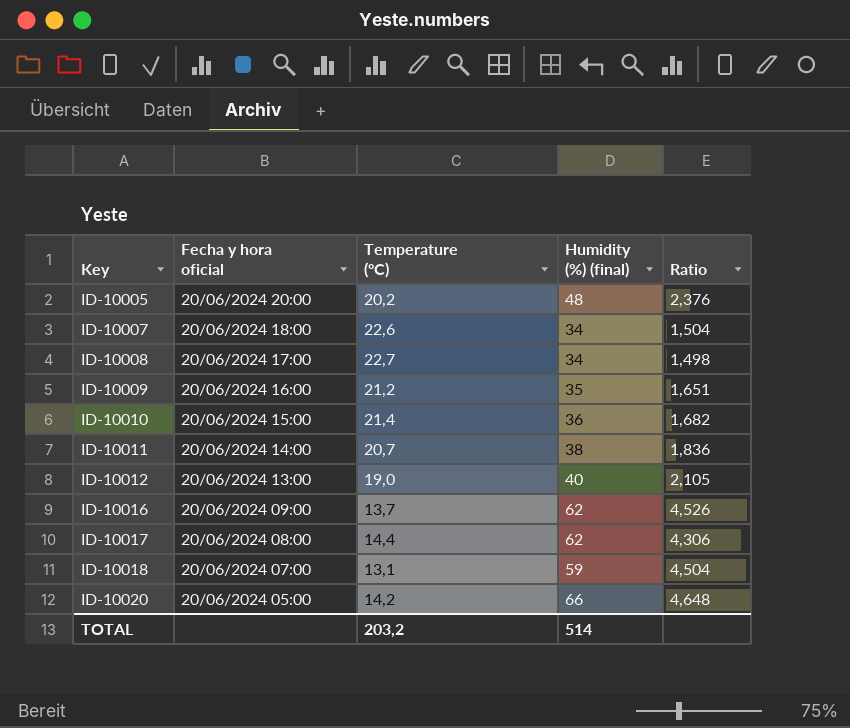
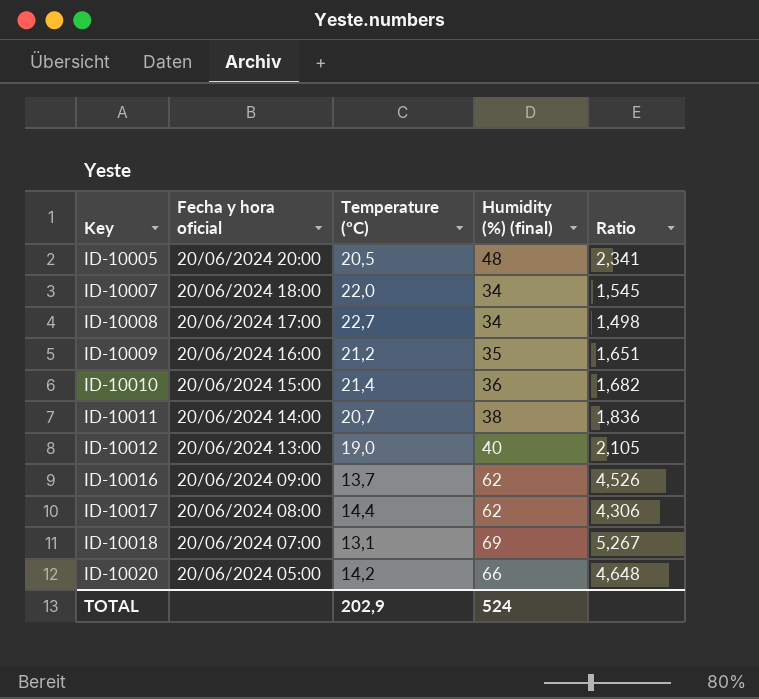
ID-10005 | Temperature (ºC): 20,2 -> 20,5
ID-10005 | Ratio: 2,376 -> 2,341
ID-10007 | Temperature (ºC): 22,6 -> 22,0
ID-10007 | Ratio: 1,504 -> 1,545
ID-10018 | Humidity (%) (final): 59 -> 69
ID-10018 | Ratio: 4,504 -> 5,267
TOTAL | Temperature (ºC): 203,2 -> 202,9
TOTAL | Humidity (%) (final): 514 -> 524

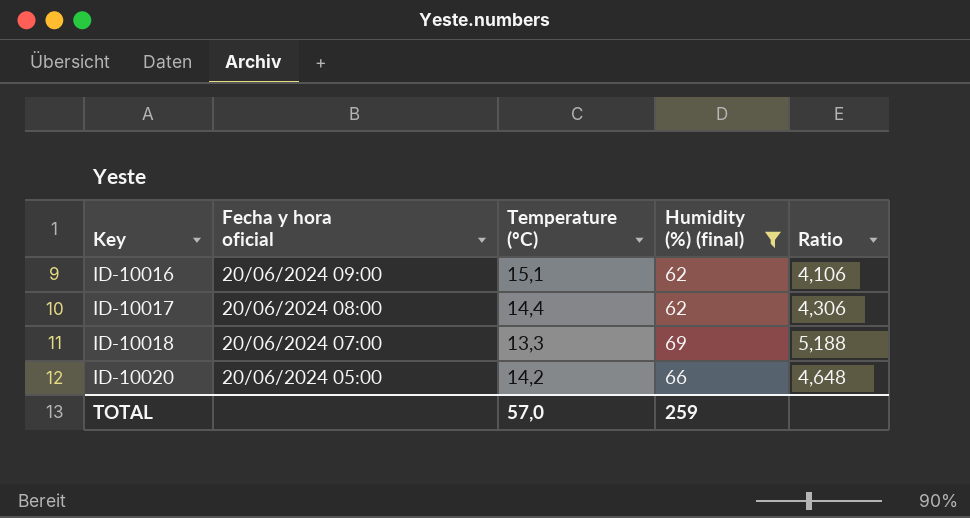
filter: none -> Humidity (%) (final) >= 62
ID-10016 | Temperature (ºC): 13,7 -> 15,1
ID-10016 | Ratio: 4,526 -> 4,106
ID-10018 | Temperature (ºC): 13,1 -> 13,3
ID-10018 | Ratio: 5,267 -> 5,188
TOTAL | Temperature (ºC): 202,9 -> 57,0
TOTAL | Humidity (%) (final): 524 -> 259

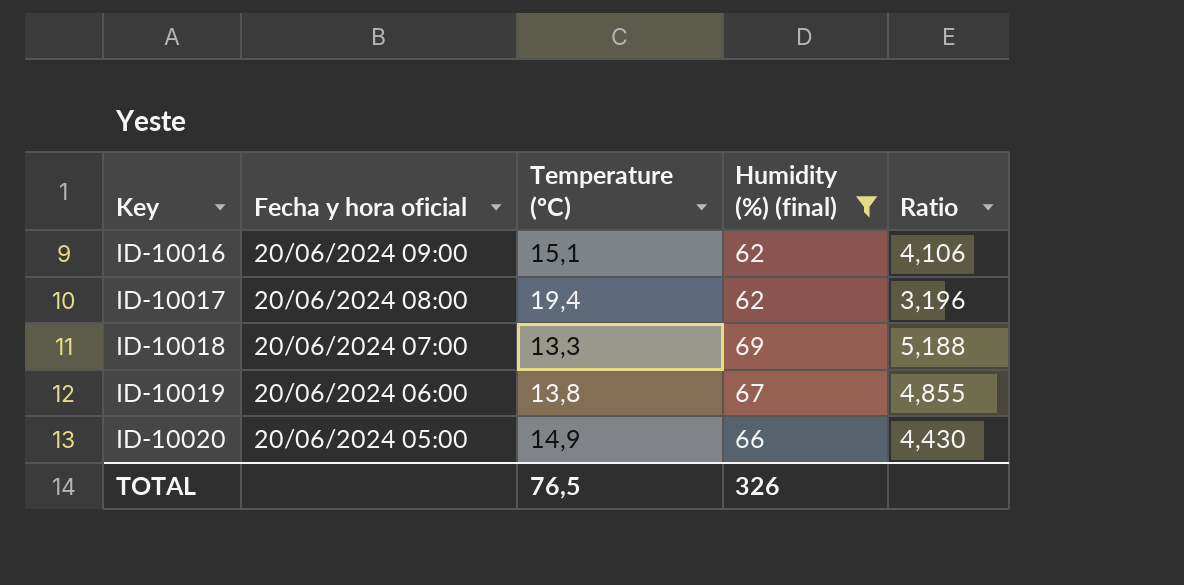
ID-10017 | Temperature (ºC): 14,4 -> 19,4
ID-10017 | Ratio: 4,306 -> 3,196
row ID-10019: none -> 20/06/2024 06:00 | 13,8 | 67 | 4,855
ID-10020 | Temperature (ºC): 14,2 -> 14,9
ID-10020 | Ratio: 4,648 -> 4,430
TOTAL | Temperature (ºC): 57,0 -> 76,5
TOTAL | Humidity (%) (final): 259 -> 326

